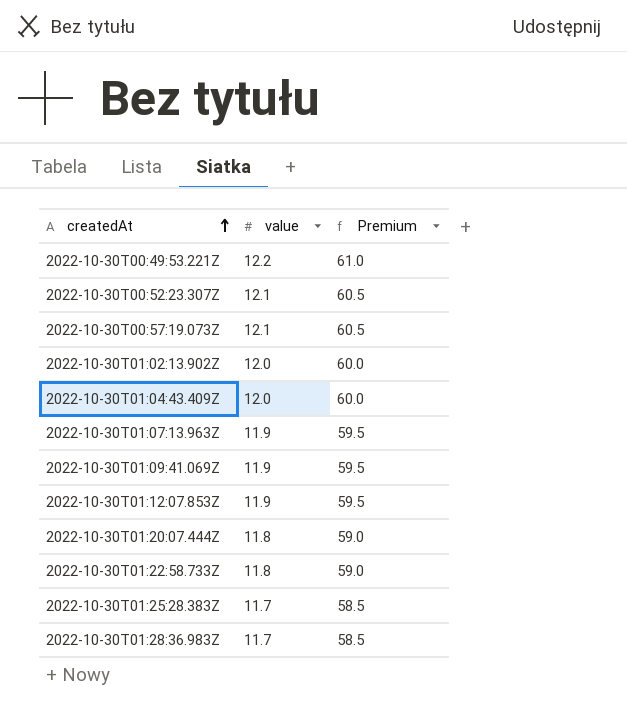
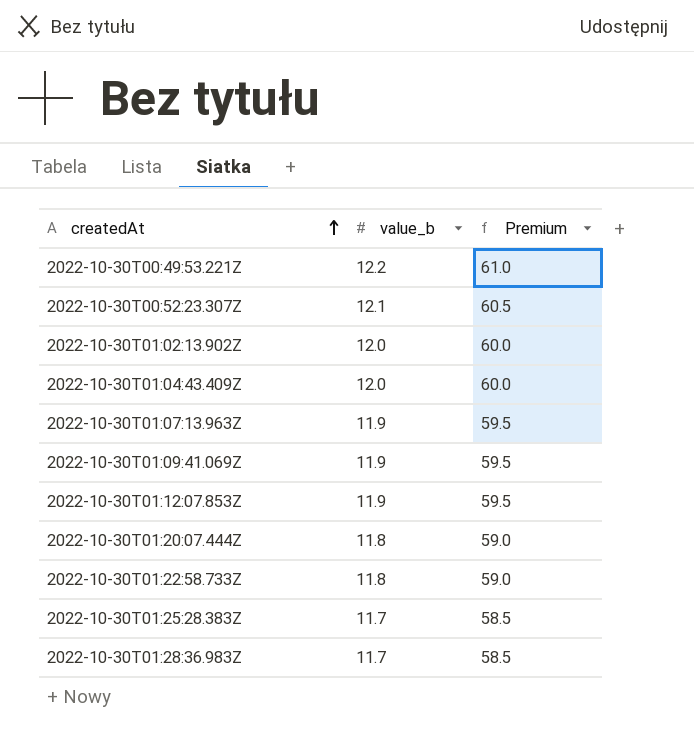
column name: value -> value_b
row 2022-10-30T00:57:19.073Z: 12.1 | 60.5 -> none

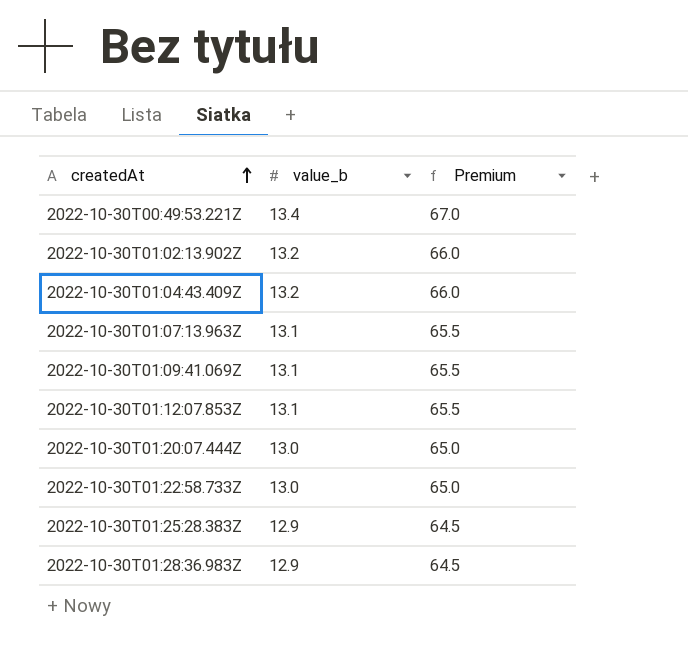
row 2022-10-30T00:52:23.307Z: 12.1 | 60.5 -> none
2022-10-30T00:49:53.221Z | value_b: 12.2 -> 13.4
2022-10-30T00:49:53.221Z | Premium: 61.0 -> 67.0
2022-10-30T01:02:13.902Z | value_b: 12.0 -> 13.2
2022-10-30T01:02:13.902Z | Premium: 60.0 -> 66.0
2022-10-30T01:04:43.409Z | value_b: 12.0 -> 13.2
2022-10-30T01:04:43.409Z | Premium: 60.0 -> 66.0
2022-10-30T01:07:13.963Z | value_b: 11.9 -> 13.1
2022-10-30T01:07:13.963Z | Premium: 59.5 -> 65.5
2022-10-30T01:09:41.069Z | value_b: 11.9 -> 13.1
2022-10-30T01:09:41.069Z | Premium: 59.5 -> 65.5
2022-10-30T01:12:07.853Z | value_b: 11.9 -> 13.1
2022-10-30T01:12:07.853Z | Premium: 59.5 -> 65.5
2022-10-30T01:20:07.444Z | value_b: 11.8 -> 13.0
2022-10-30T01:20:07.444Z | Premium: 59.0 -> 65.0
2022-10-30T01:22:58.733Z | value_b: 11.8 -> 13.0
2022-10-30T01:22:58.733Z | Premium: 59.0 -> 65.0
2022-10-30T01:25:28.383Z | value_b: 11.7 -> 12.9
2022-10-30T01:25:28.383Z | Premium: 58.5 -> 64.5
2022-10-30T01:28:36.983Z | value_b: 11.7 -> 12.9
2022-10-30T01:28:36.983Z | Premium: 58.5 -> 64.5

